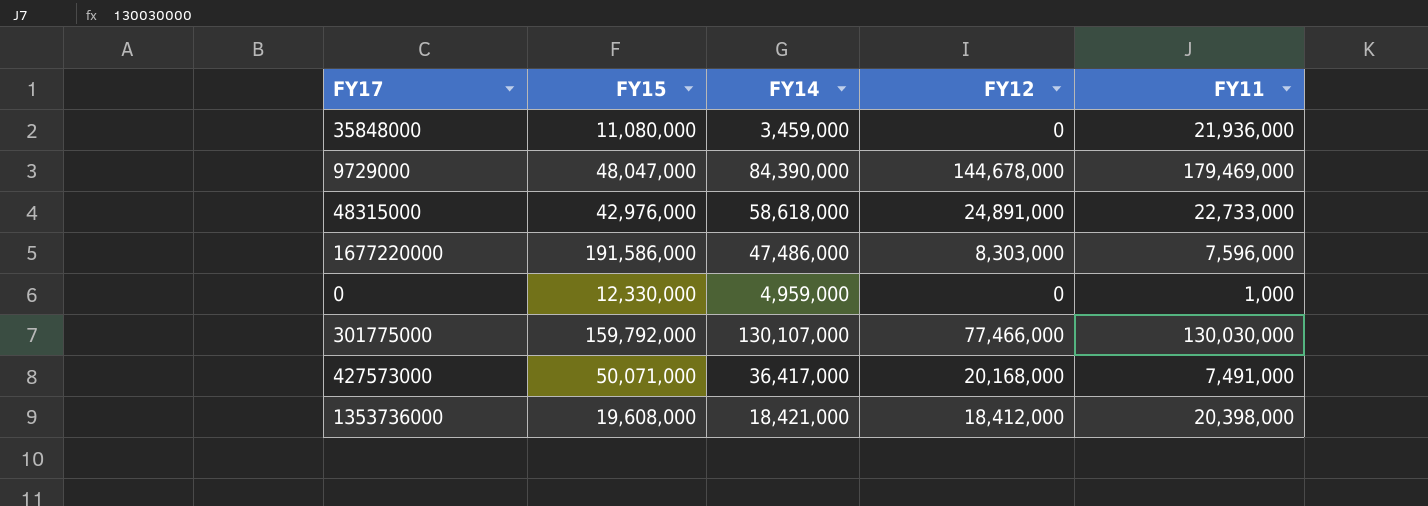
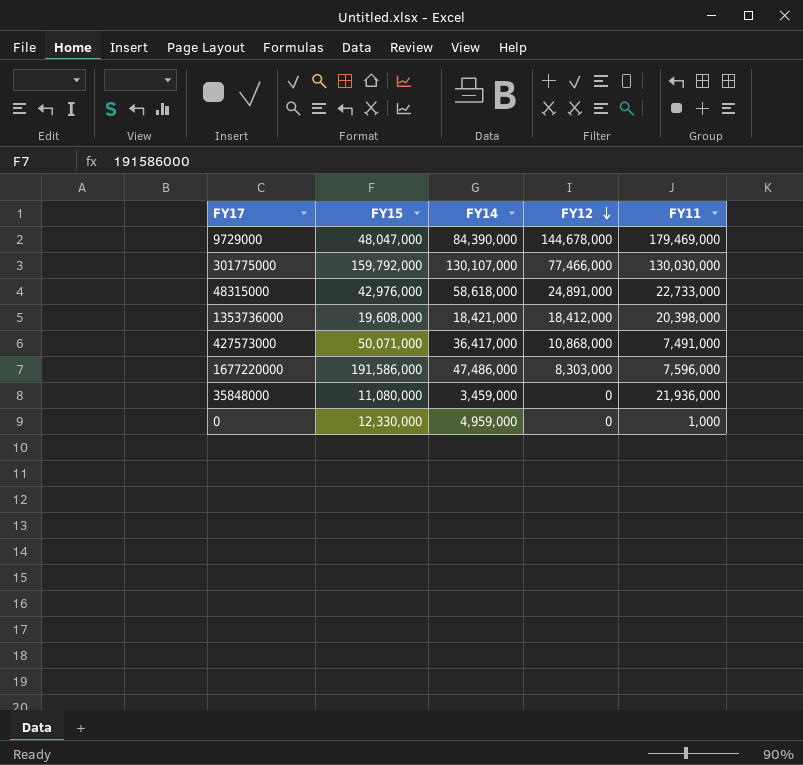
row order: none -> FY12 descending
427573000 | FY12: 20,168,000 -> 10,868,000

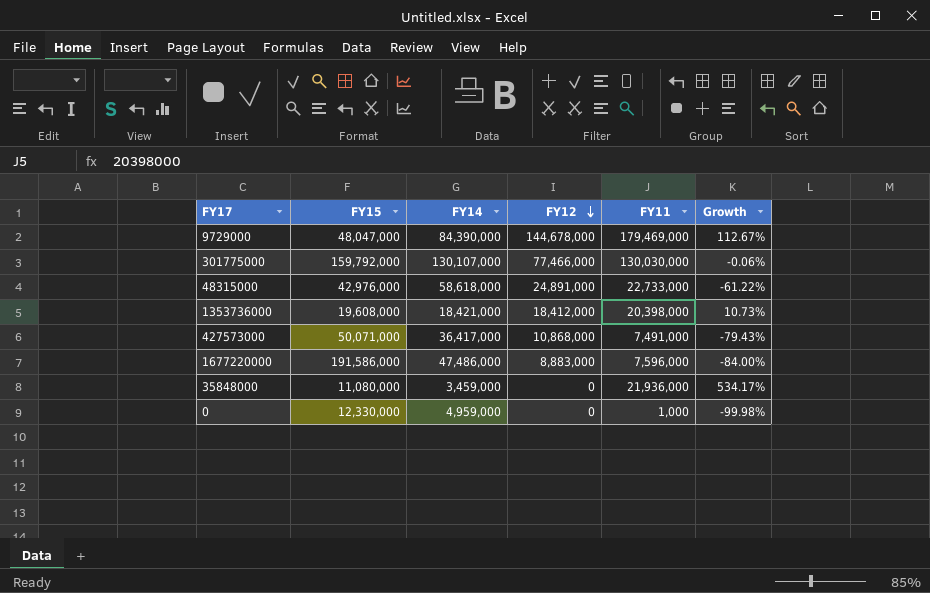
column Growth | formula: none -> ([FY11] - [FY14]) / [FY14]
1677220000 | FY12: 8,303,000 -> 8,883,000

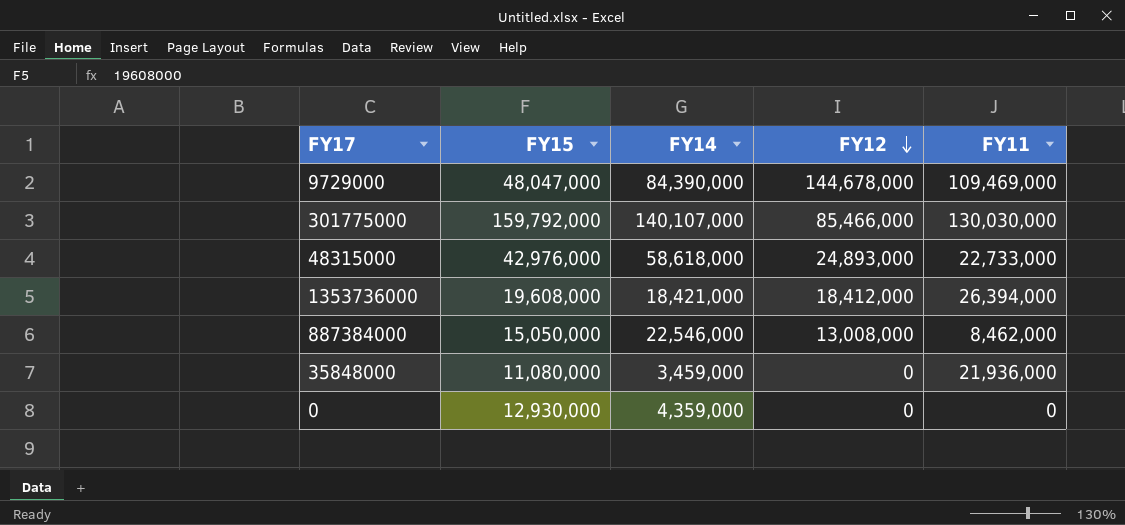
column Growth | formula: ([FY11] - [FY14]) / [FY14] -> none
row 427573000: 50,071,000 | 36,417,000 | 10,868,000 | 7,491,000 | -79.43% -> none
row 1677220000: 191,586,000 | 47,486,000 | 8,883,000 | 7,596,000 | -84.00% -> none
9729000 | FY11: 179,469,000 -> 109,469,000
301775000 | FY14: 130,107,000 -> 140,107,000
301775000 | FY12: 77,466,000 -> 85,466,000
48315000 | FY12: 24,891,000 -> 24,893,000
1353736000 | FY11: 20,398,000 -> 26,394,000
row 887384000: none -> 15,050,000 | 22,546,000 | 13,008,000 | 8,462,000
0 | FY15: 12,330,000 -> 12,930,000
0 | FY14: 4,959,000 -> 4,359,000
0 | FY11: 1,000 -> 0

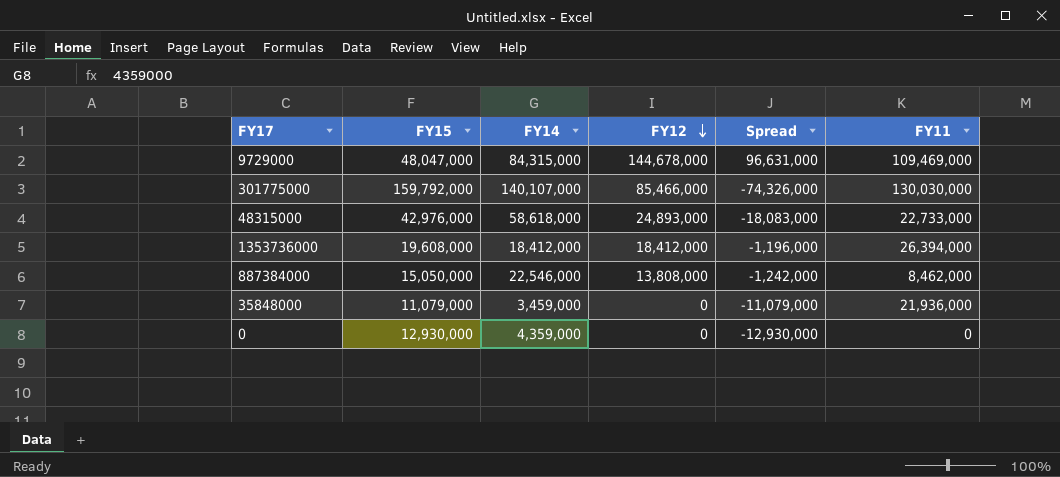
column Spread | formula: none -> [FY12] - [FY15]
9729000 | FY14: 84,390,000 -> 84,315,000
1353736000 | FY14: 18,421,000 -> 18,412,000
887384000 | FY12: 13,008,000 -> 13,808,000
35848000 | FY15: 11,080,000 -> 11,079,000

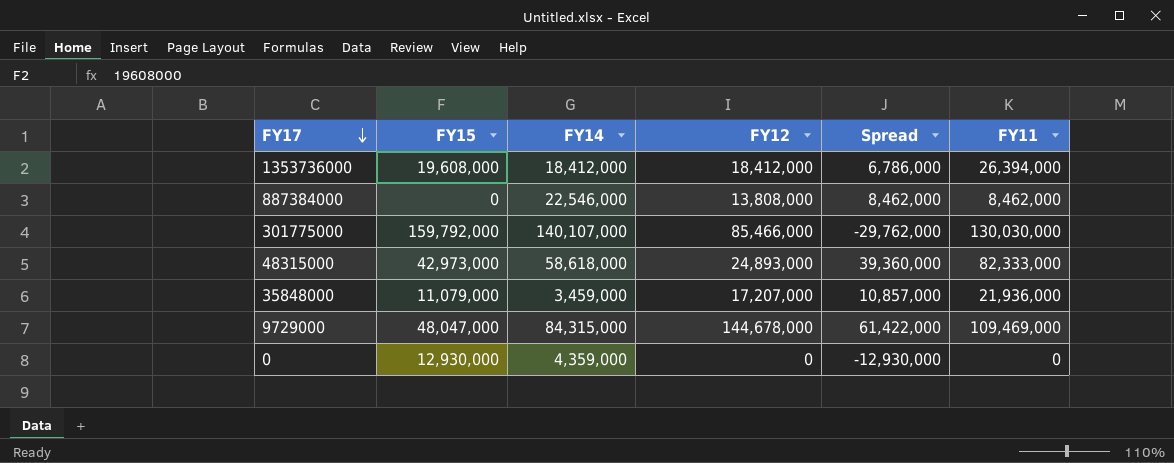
row order: FY12 descending -> FY17 descending
column Spread | formula: [FY12] - [FY15] -> [FY11] - [FY15]
887384000 | FY15: 15,050,000 -> 0
48315000 | FY15: 42,976,000 -> 42,973,000
48315000 | FY11: 22,733,000 -> 82,333,000
35848000 | FY12: 0 -> 17,207,000

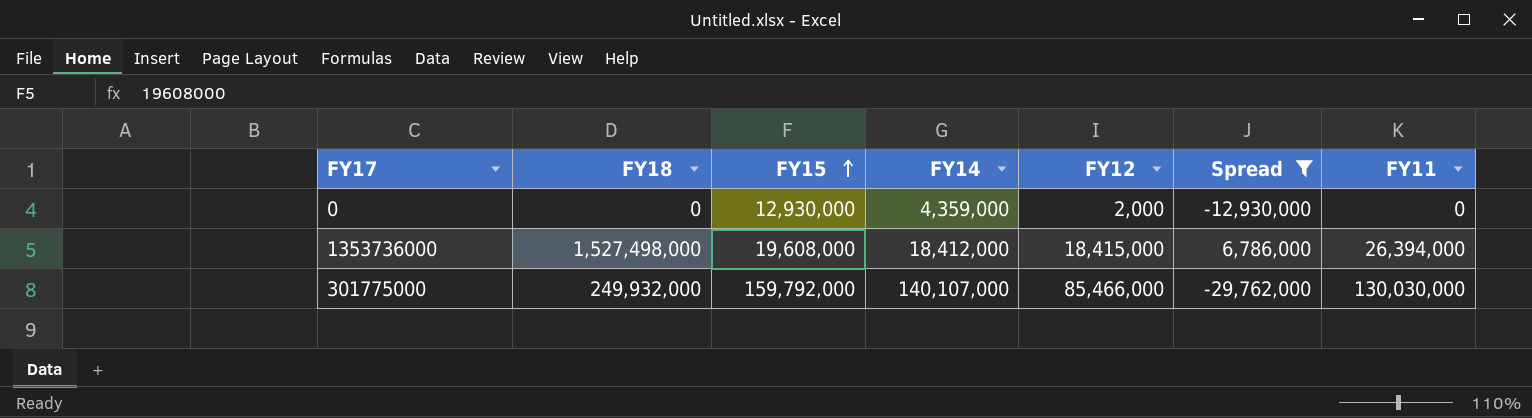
filter: none -> Spread <= 6,786,000
row order: FY17 descending -> FY15 ascending
column FY18 | position: none -> 2
0 | FY12: 0 -> 2,000
1353736000 | FY12: 18,412,000 -> 18,415,000

